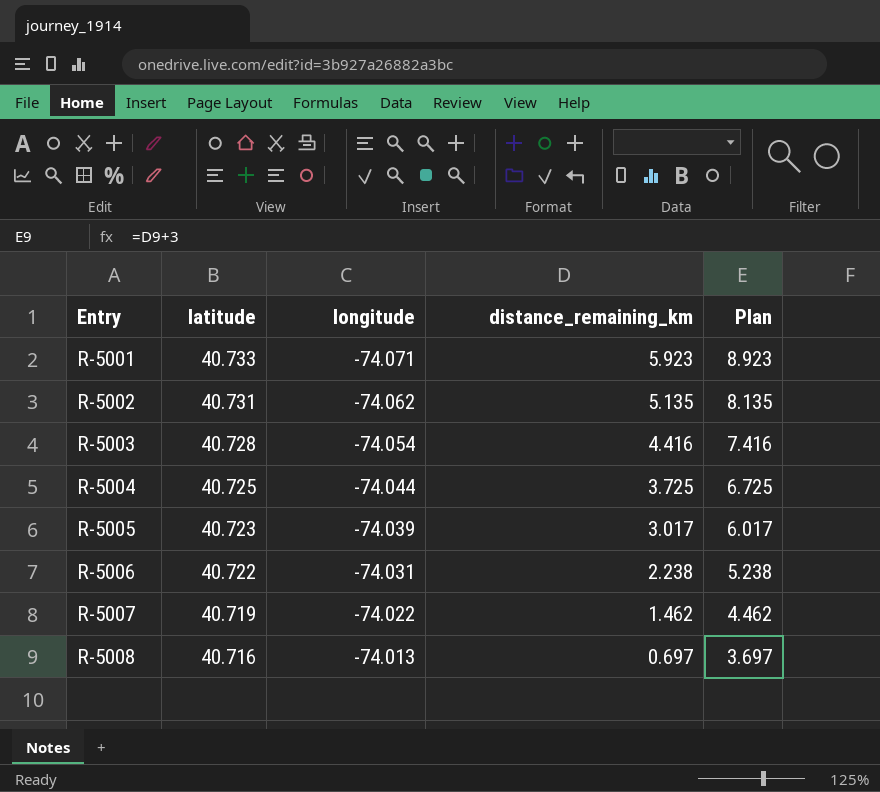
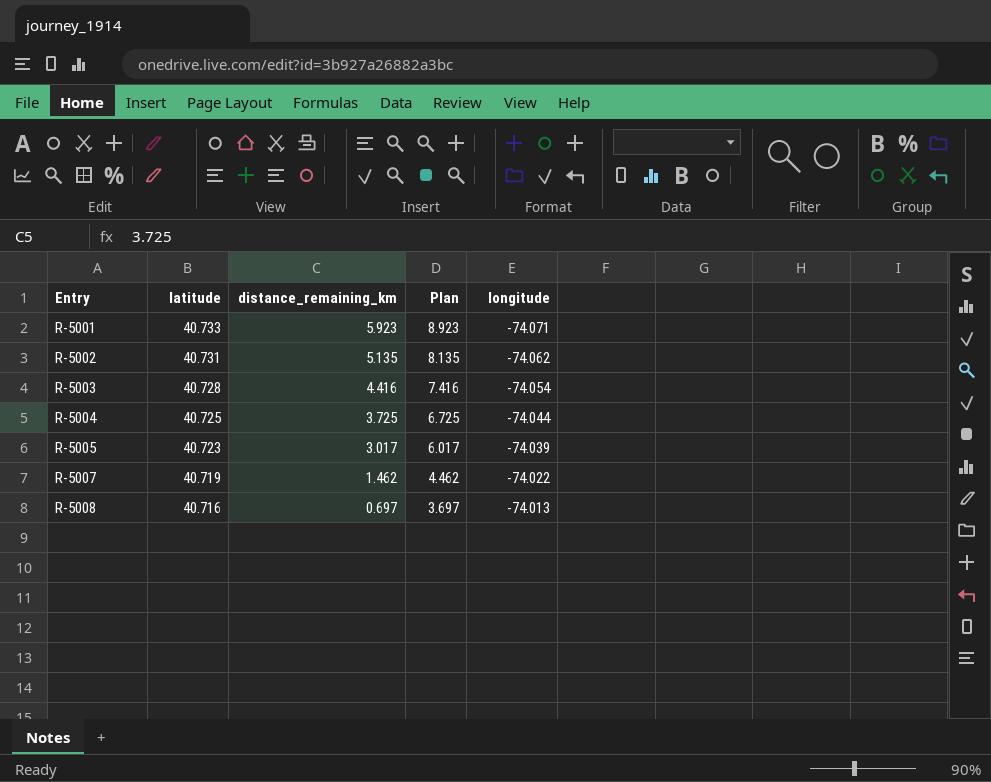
column longitude | position: 3 -> 5
row R-5006: 40.722 | -74.031 | 2.238 | 5.238 -> none

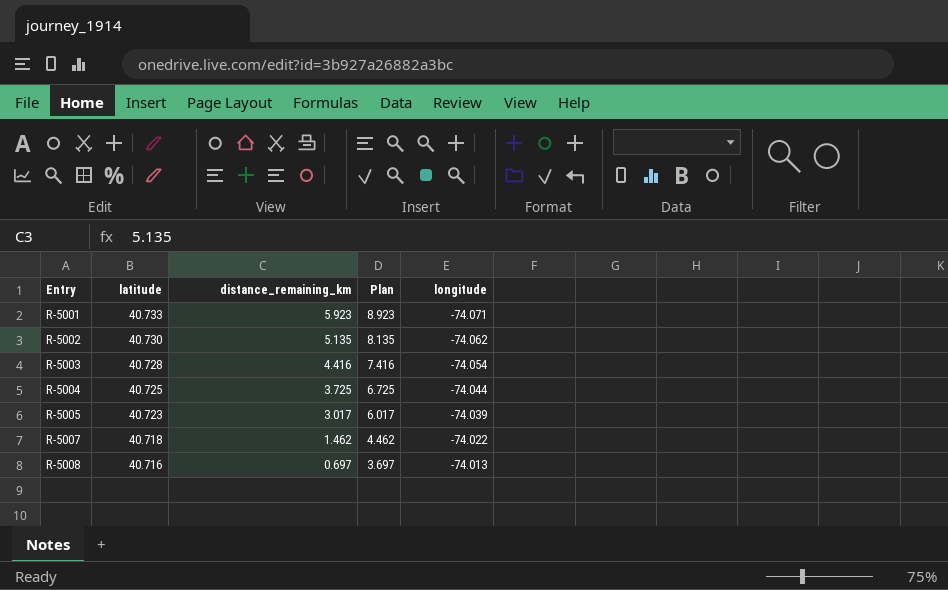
R-5002 | latitude: 40.731 -> 40.730
R-5007 | latitude: 40.719 -> 40.718

